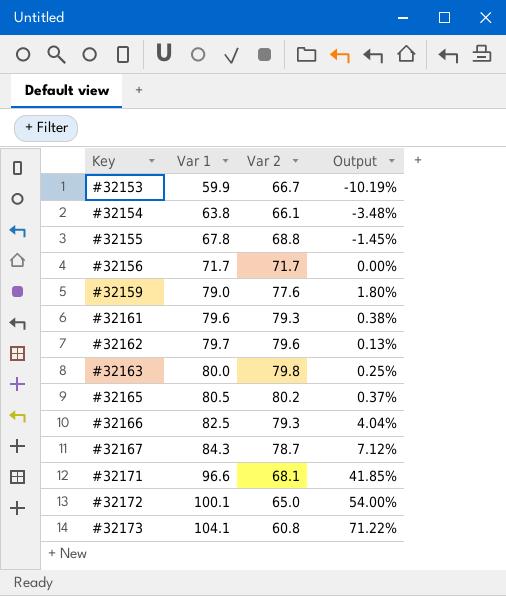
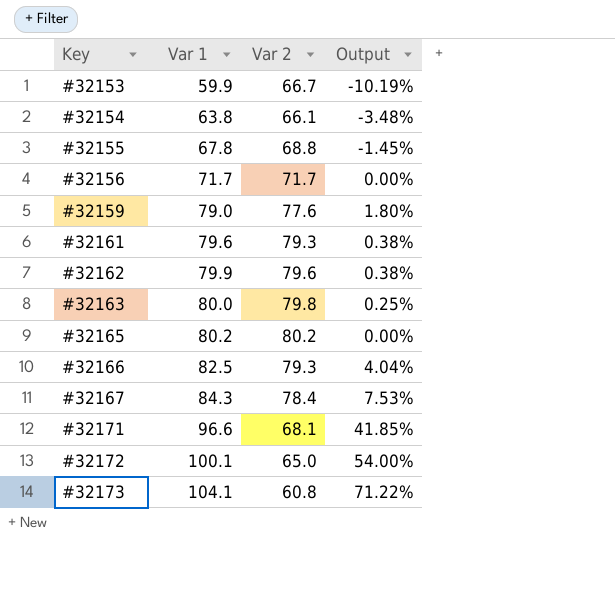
#32162 | Var 1: 79.7 -> 79.9
#32162 | Output: 0.13% -> 0.38%
#32165 | Var 1: 80.5 -> 80.2
#32165 | Output: 0.37% -> 0.00%
#32167 | Var 2: 78.7 -> 78.4
#32167 | Output: 7.12% -> 7.53%

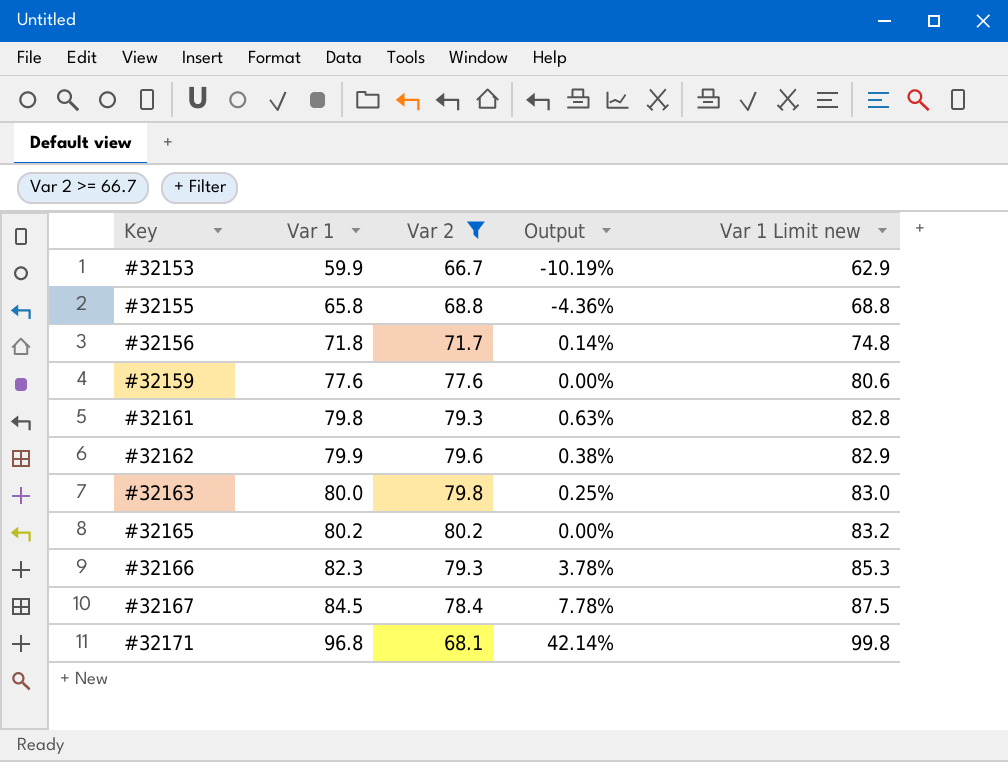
filter: none -> Var 2 >= 66.7
column Var 1 Limit new | formula: none -> [Var 1] + 3
#32155 | Var 1: 67.8 -> 65.8
#32155 | Output: -1.45% -> -4.36%
#32156 | Var 1: 71.7 -> 71.8
#32156 | Output: 0.00% -> 0.14%
#32159 | Var 1: 79.0 -> 77.6
#32159 | Output: 1.80% -> 0.00%
#32161 | Var 1: 79.6 -> 79.8
#32161 | Output: 0.38% -> 0.63%
#32166 | Var 1: 82.5 -> 82.3
#32166 | Output: 4.04% -> 3.78%
#32167 | Var 1: 84.3 -> 84.5
#32167 | Output: 7.53% -> 7.78%
#32171 | Var 1: 96.6 -> 96.8
#32171 | Output: 41.85% -> 42.14%

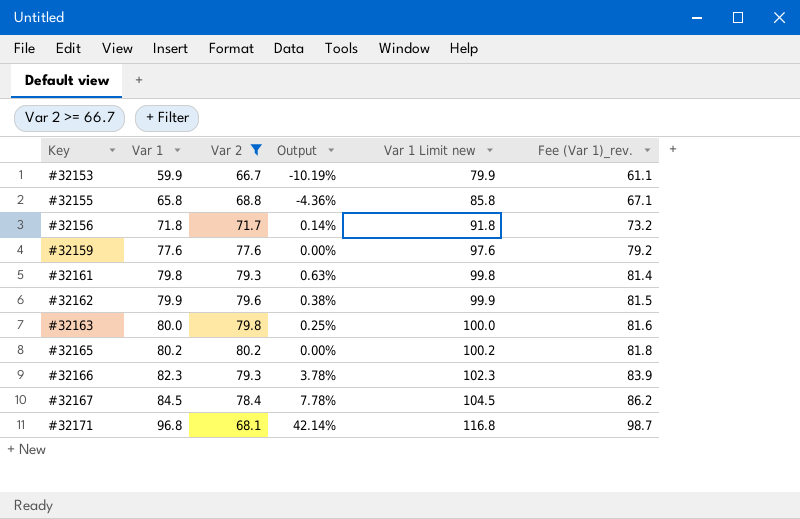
column Var 1 Limit new | formula: [Var 1] + 3 -> [Var 1] + 20
column Fee (Var 1)_rev. | formula: none -> [Var 1] * 1.02

